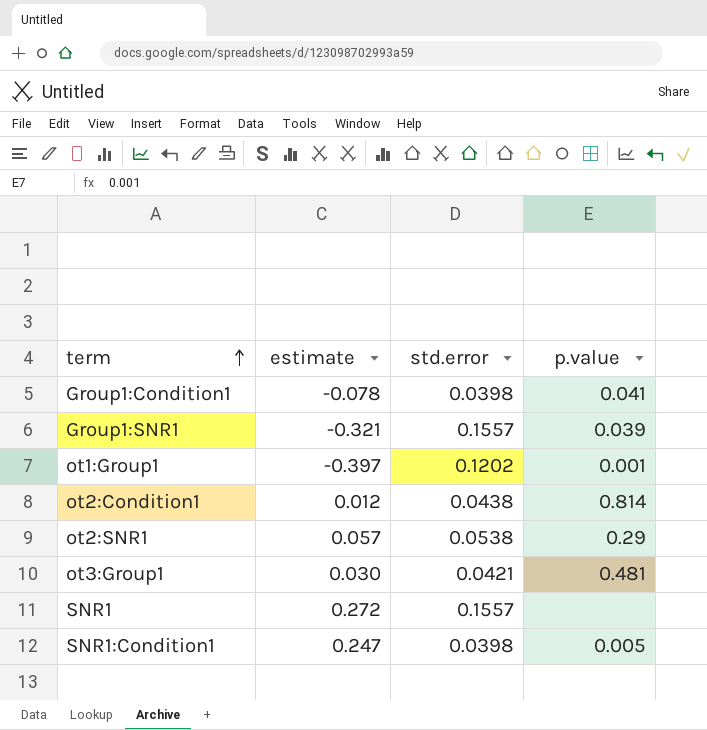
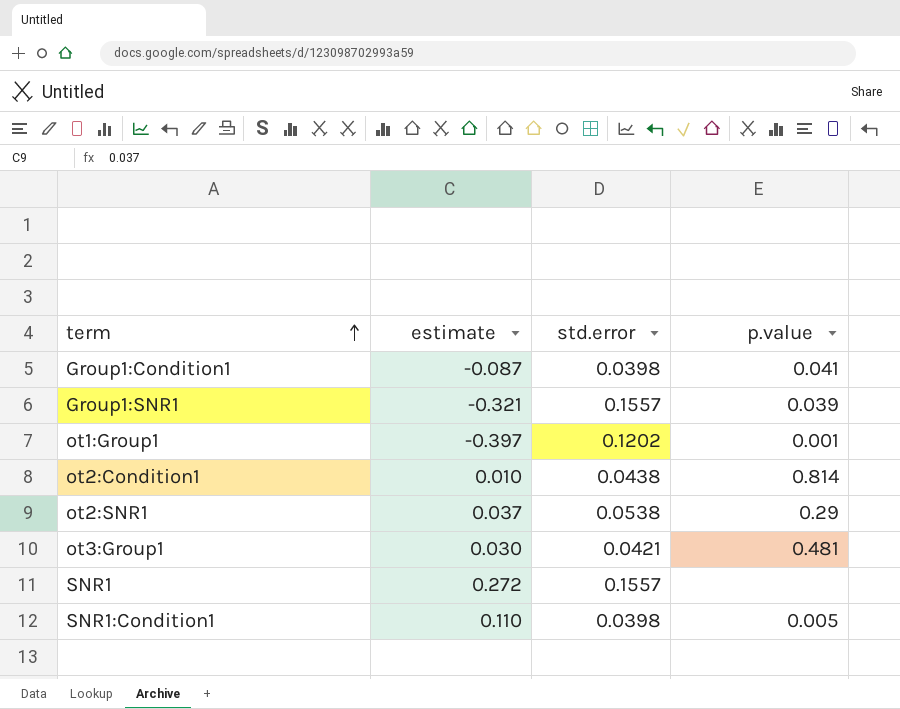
Group1:Condition1 | estimate: -0.078 -> -0.087
ot2:Condition1 | estimate: 0.012 -> 0.010
ot2:SNR1 | estimate: 0.057 -> 0.037
SNR1:Condition1 | estimate: 0.247 -> 0.110

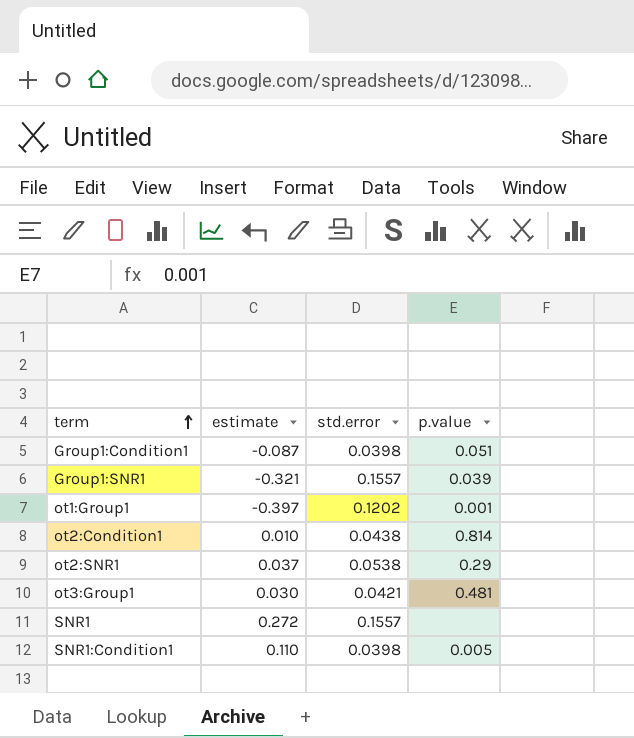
Group1:Condition1 | p.value: 0.041 -> 0.051

